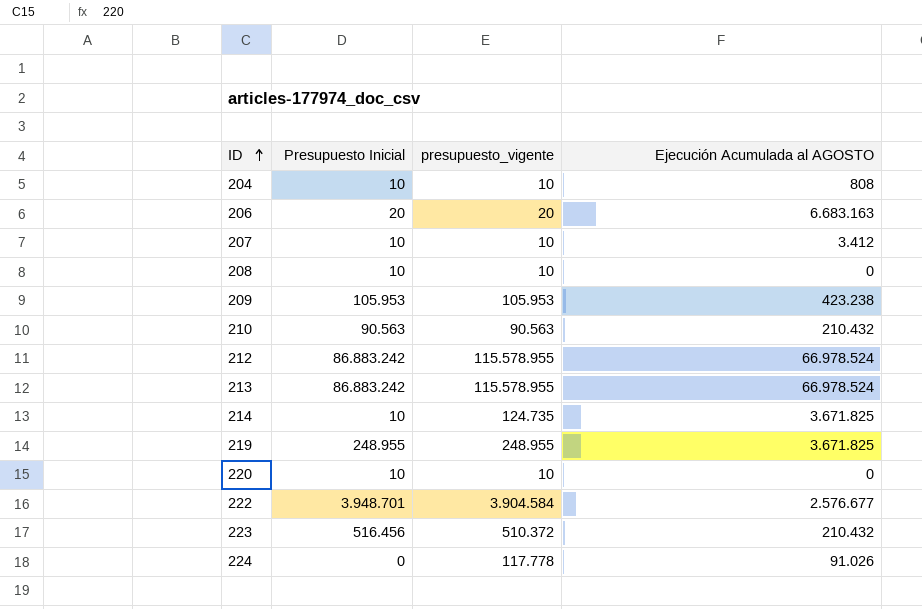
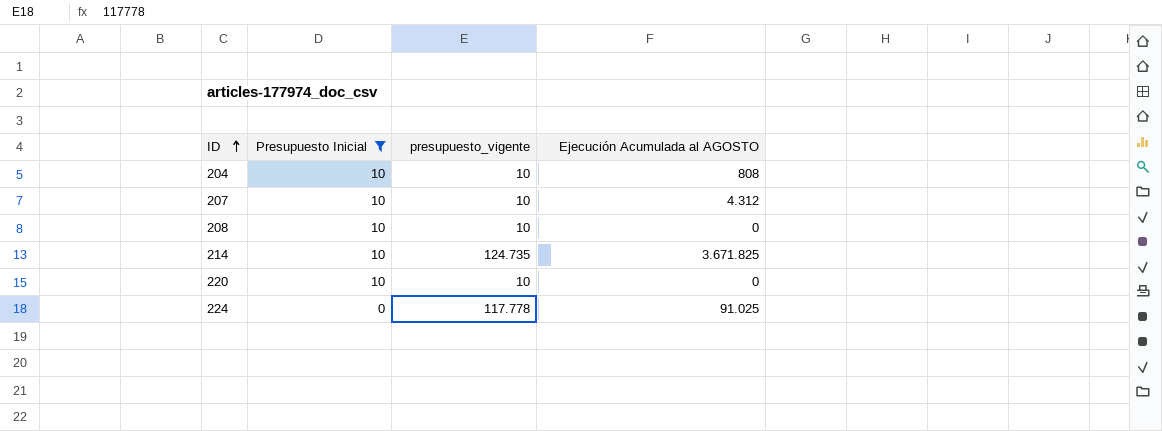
filter: none -> Presupuesto Inicial <= 10
207 | Ejecución Acumulada al AGOSTO: 3.412 -> 4.312
224 | Ejecución Acumulada al AGOSTO: 91.026 -> 91.025

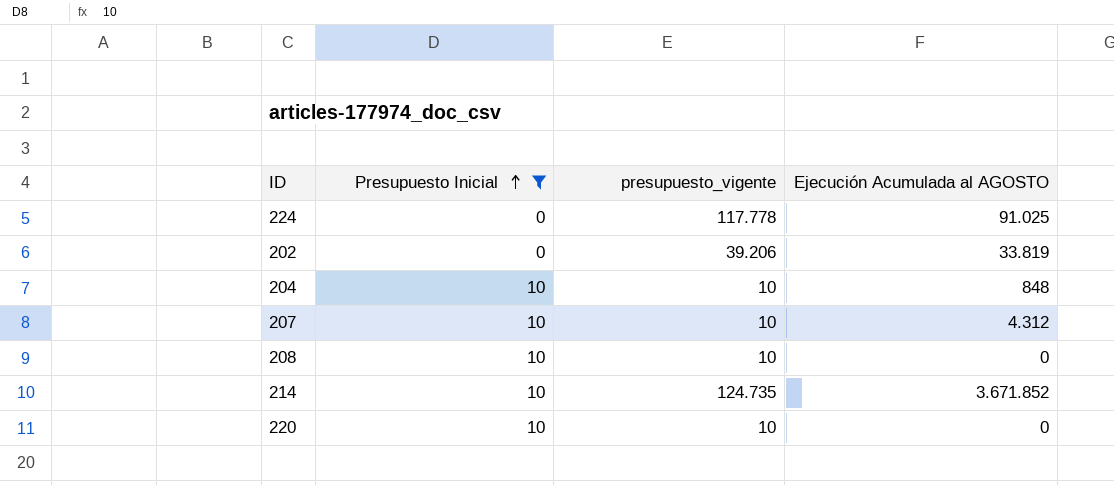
row order: ID ascending -> Presupuesto Inicial ascending
row 202: none -> 0 | 39.206 | 33.819
204 | Ejecución Acumulada al AGOSTO: 808 -> 848
214 | Ejecución Acumulada al AGOSTO: 3.671.825 -> 3.671.852

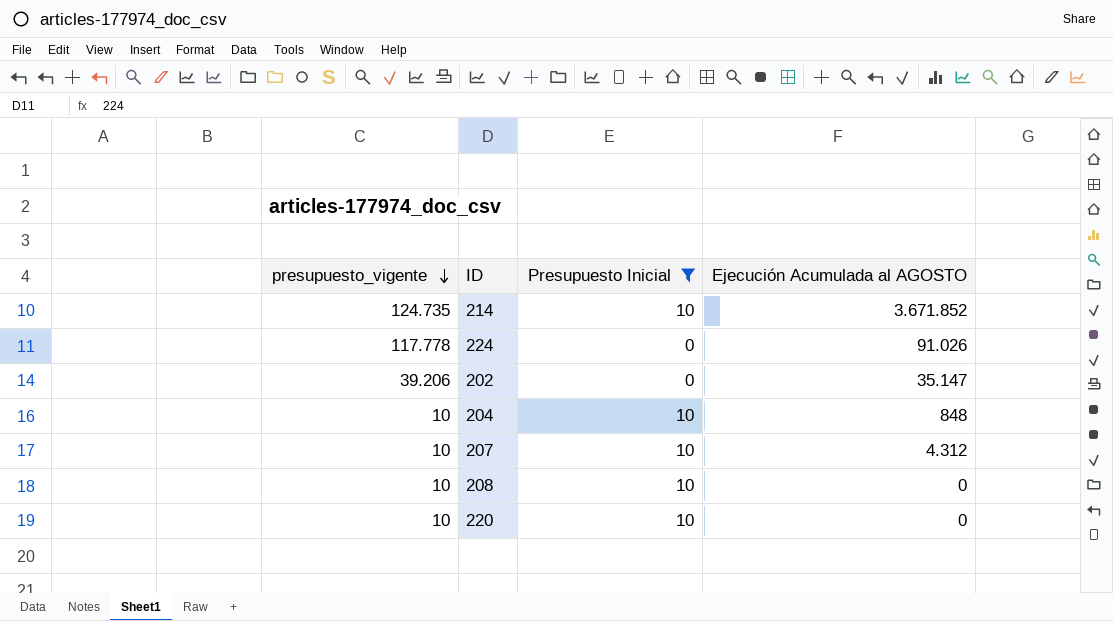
row order: Presupuesto Inicial ascending -> presupuesto_vigente descending
column presupuesto_vigente | position: 3 -> 1
224 | Ejecución Acumulada al AGOSTO: 91.025 -> 91.026
202 | Ejecución Acumulada al AGOSTO: 33.819 -> 35.147

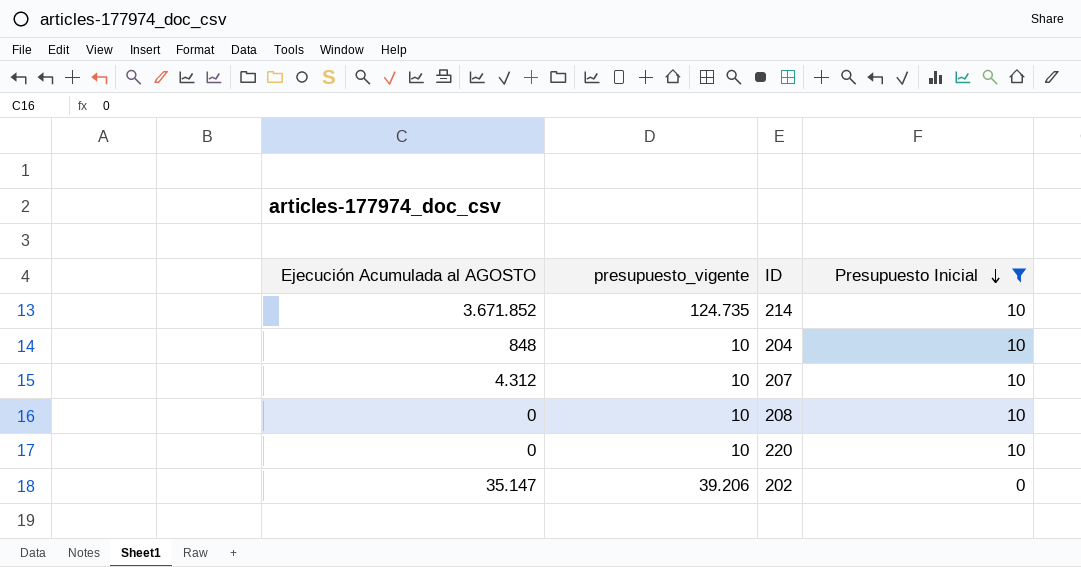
row order: presupuesto_vigente descending -> Presupuesto Inicial descending
column Ejecución Acumulada al AGOSTO | position: 4 -> 1
row 224: 117.778 | 0 | 91.026 -> none

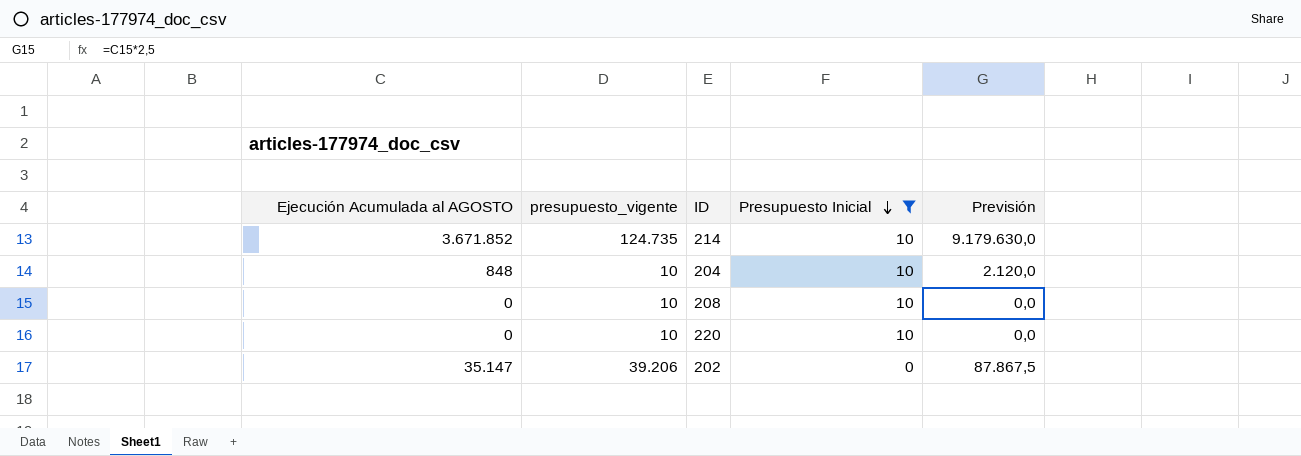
column Previsión | formula: none -> [Ejecución Acumulada al AGOSTO] * 2,5
row 207: 4.312 | 10 | 10 -> none

